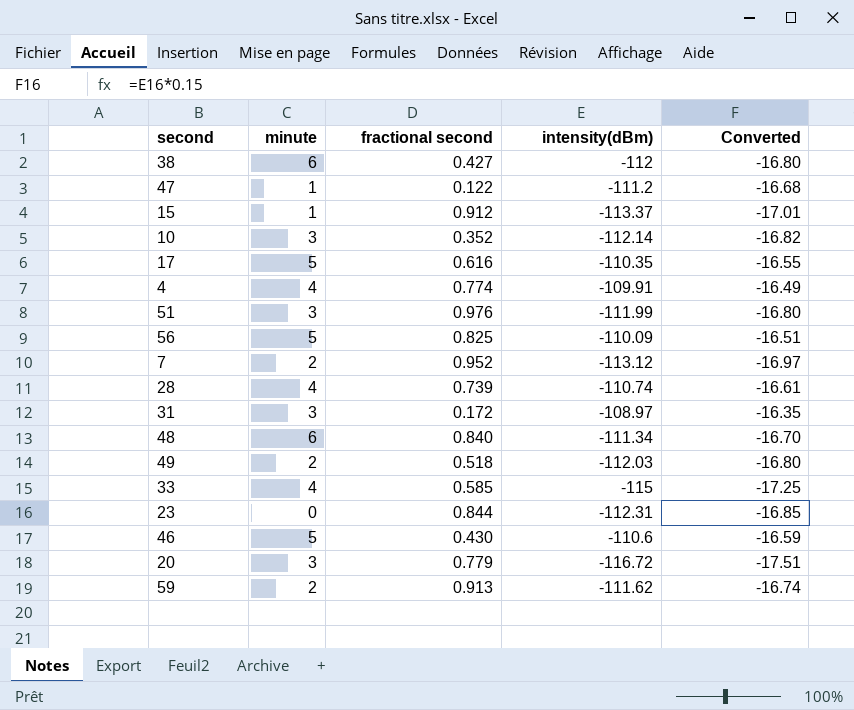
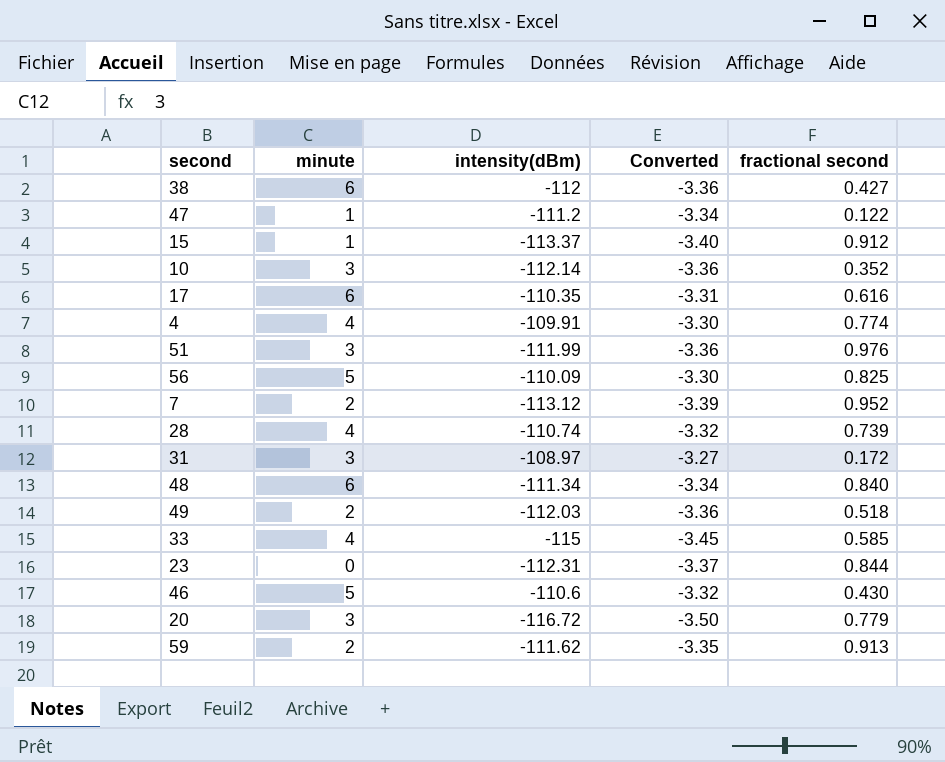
column Converted | formula: [intensity(dBm)] * 0.15 -> [intensity(dBm)] * 0.03
column fractional second | position: 3 -> 5
17 | minute: 5 -> 6

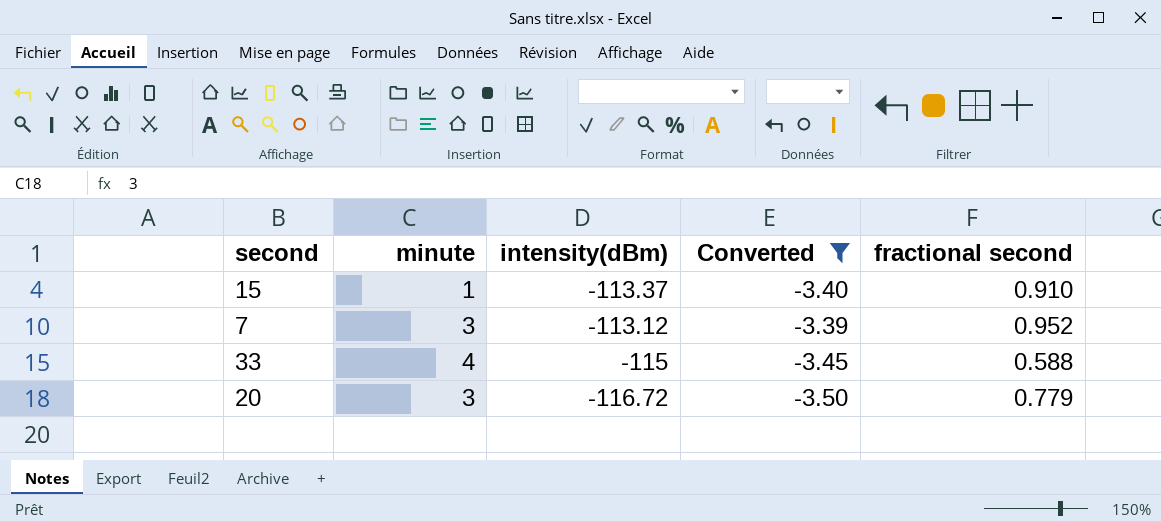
filter: none -> Converted <= -3.39
15 | fractional second: 0.912 -> 0.910
7 | minute: 2 -> 3
33 | fractional second: 0.585 -> 0.588

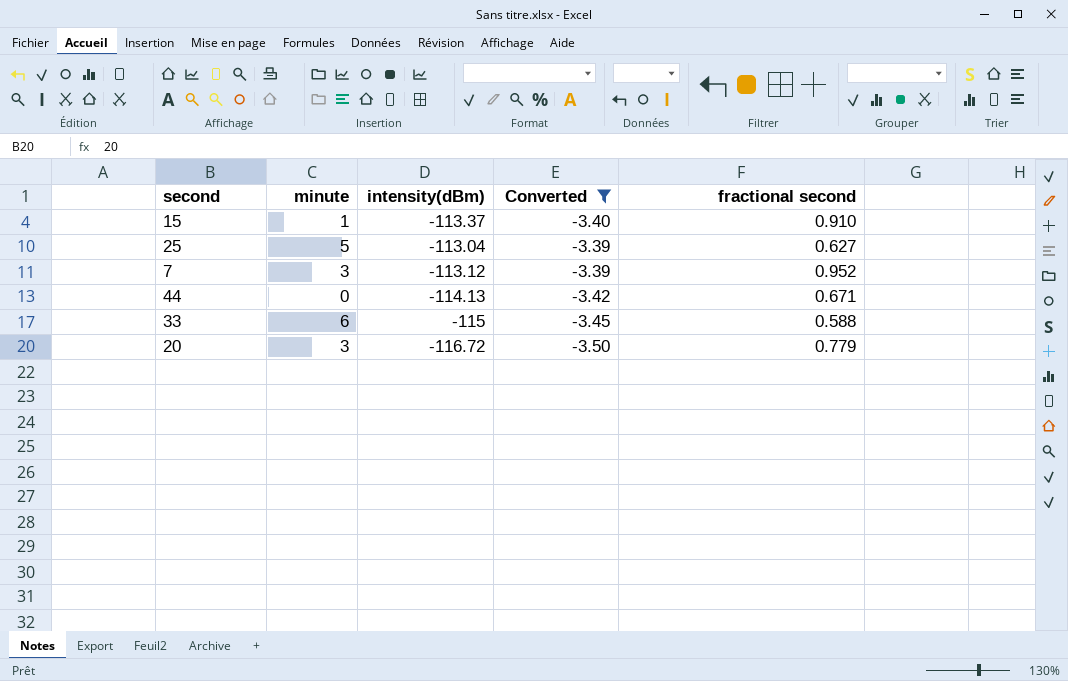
row 25: none -> 5 | -113.04 | -3.39 | 0.627
row 44: none -> 0 | -114.13 | -3.42 | 0.671
33 | minute: 4 -> 6

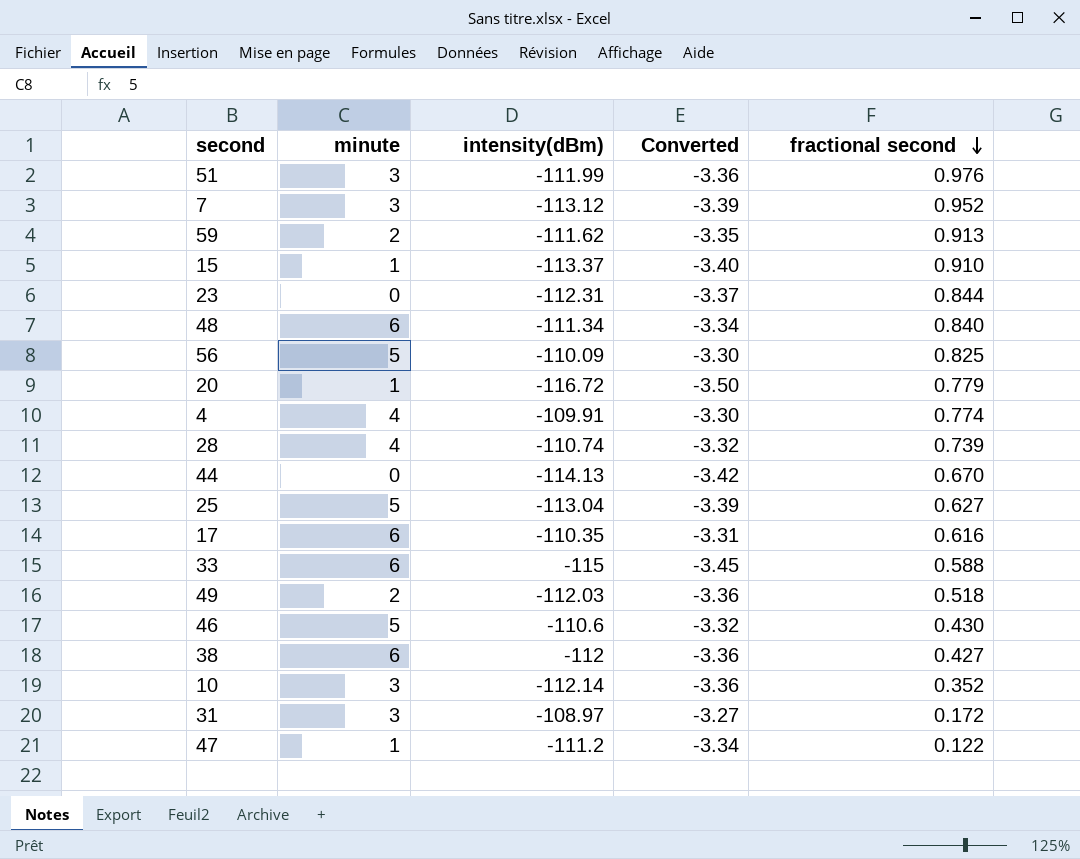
filter: Converted <= -3.39 -> none
row order: none -> fractional second descending
20 | minute: 3 -> 1
44 | fractional second: 0.671 -> 0.670

